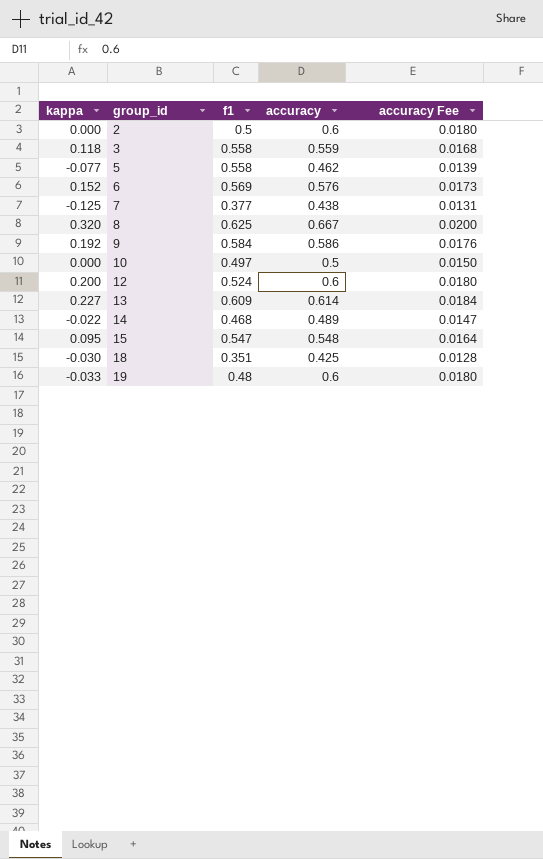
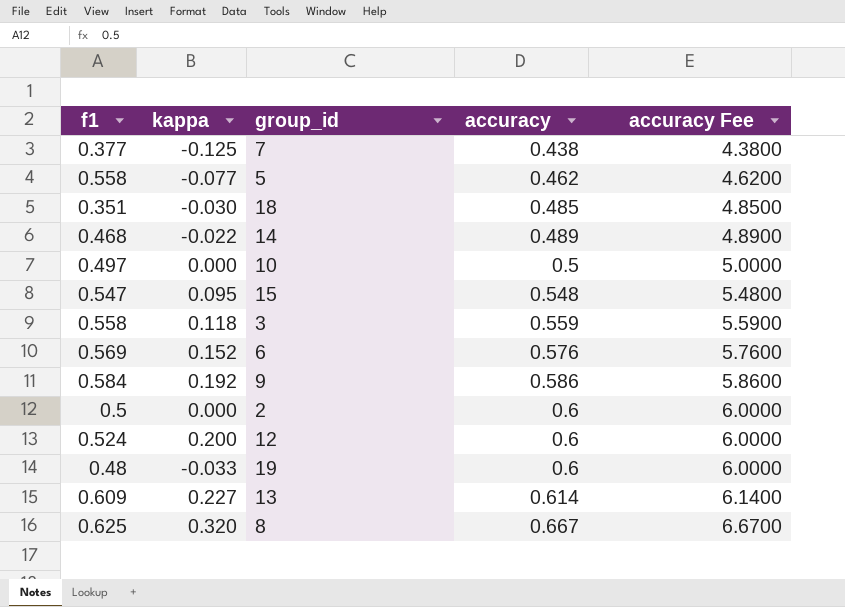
row order: group_id ascending -> accuracy ascending
column f1 | position: 3 -> 1
column accuracy Fee | formula: [accuracy] * 0.03 -> [accuracy] * 10
18 | accuracy: 0.425 -> 0.485

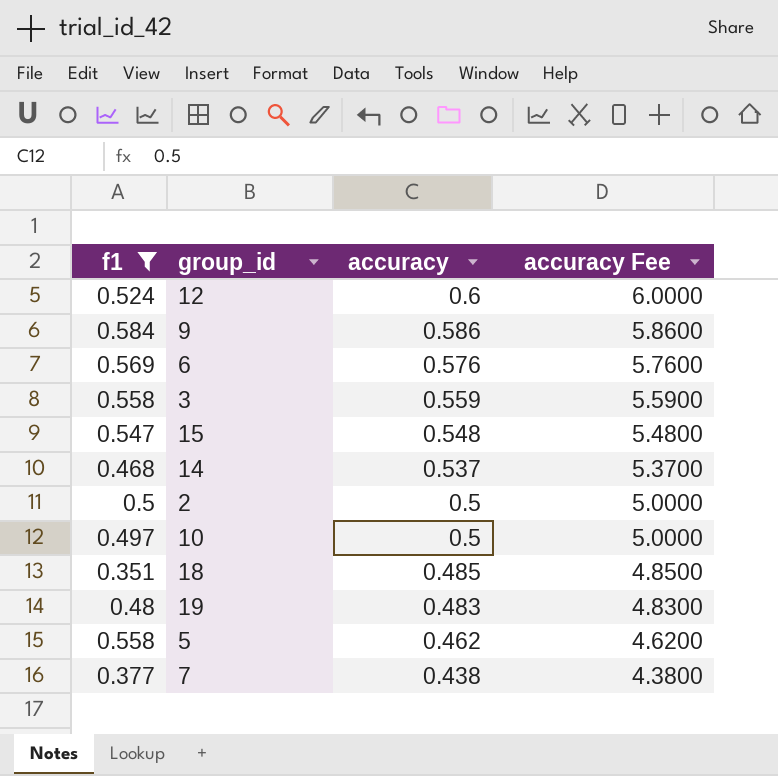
filter: none -> f1 <= 0.584
row order: accuracy ascending -> accuracy descending
column kappa | position: 2 -> none
14 | accuracy: 0.489 -> 0.537
14 | accuracy Fee: 4.8900 -> 5.3700
2 | accuracy: 0.6 -> 0.5
2 | accuracy Fee: 6.0000 -> 5.0000
19 | accuracy: 0.6 -> 0.483
19 | accuracy Fee: 6.0000 -> 4.8300

